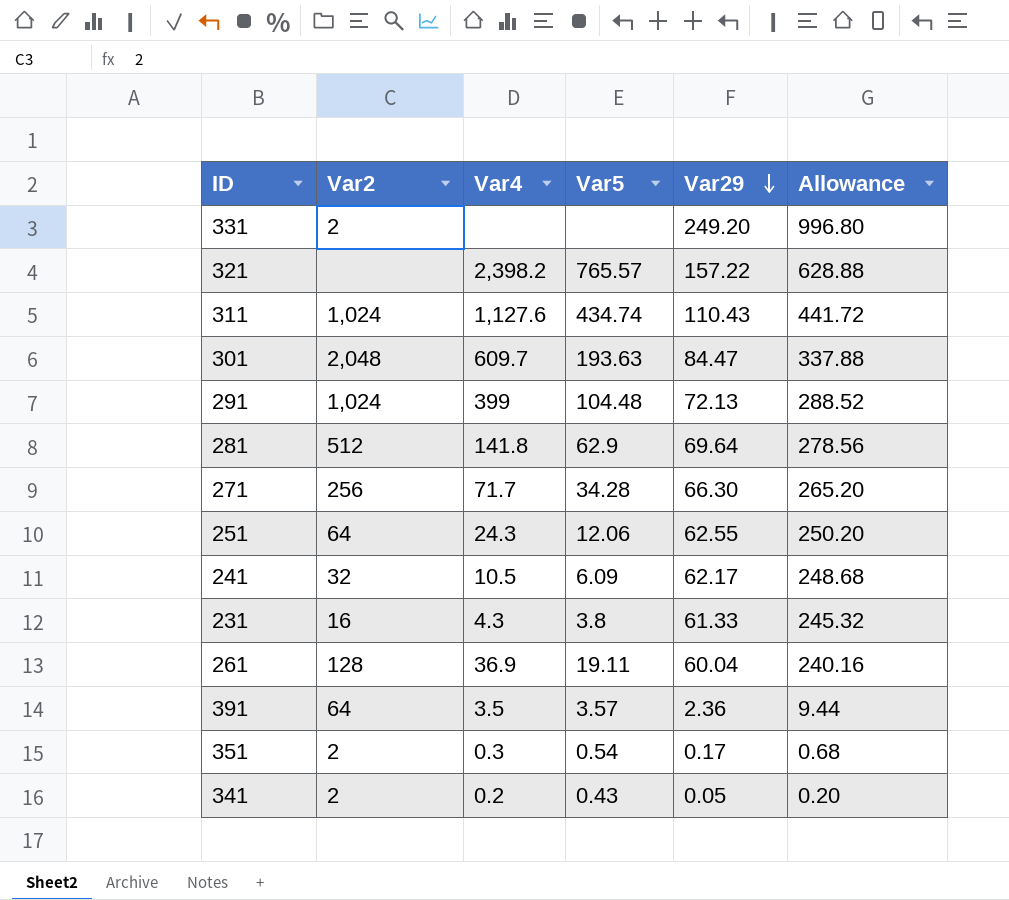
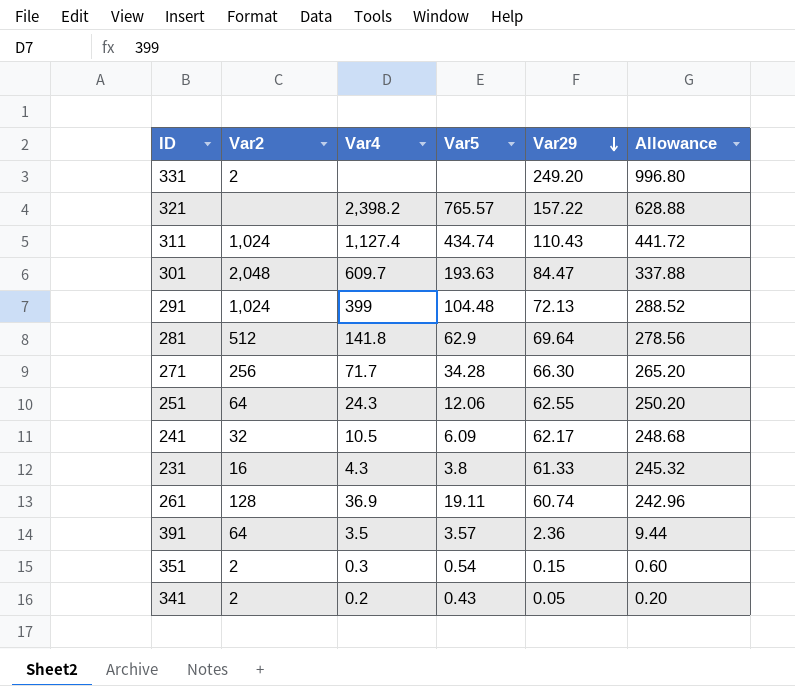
311 | Var4: 1,127.6 -> 1,127.4
261 | Var29: 60.04 -> 60.74
261 | Allowance: 240.16 -> 242.96
351 | Var29: 0.17 -> 0.15
351 | Allowance: 0.68 -> 0.60

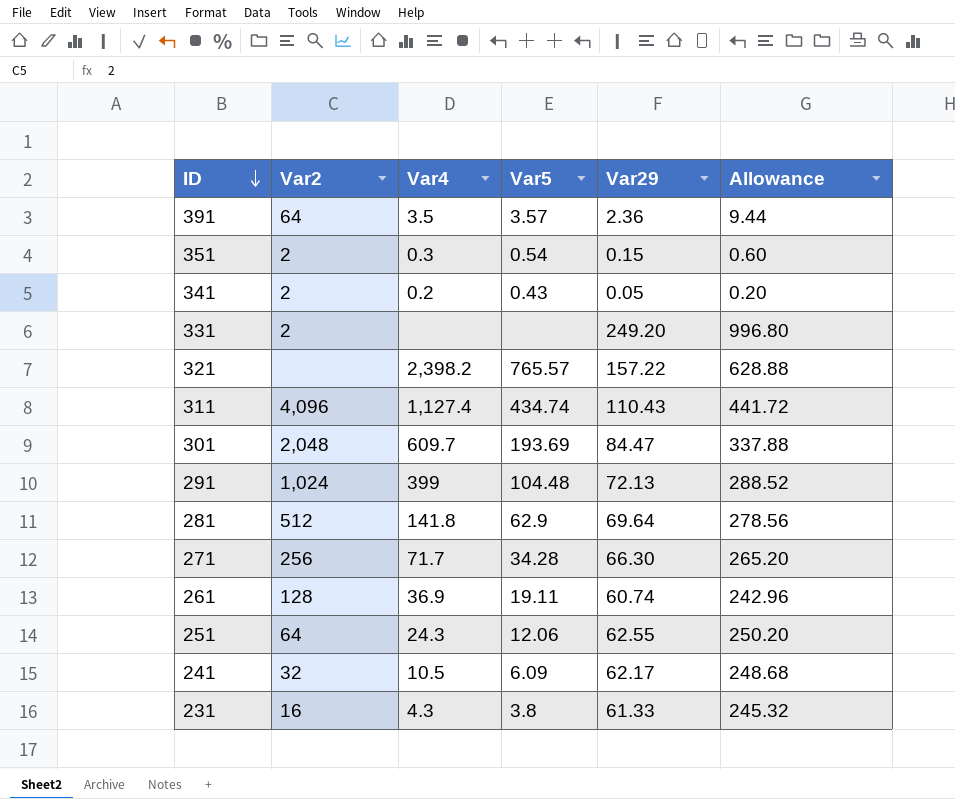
row order: Var29 descending -> ID descending
311 | Var2: 1,024 -> 4,096
301 | Var5: 193.63 -> 193.69

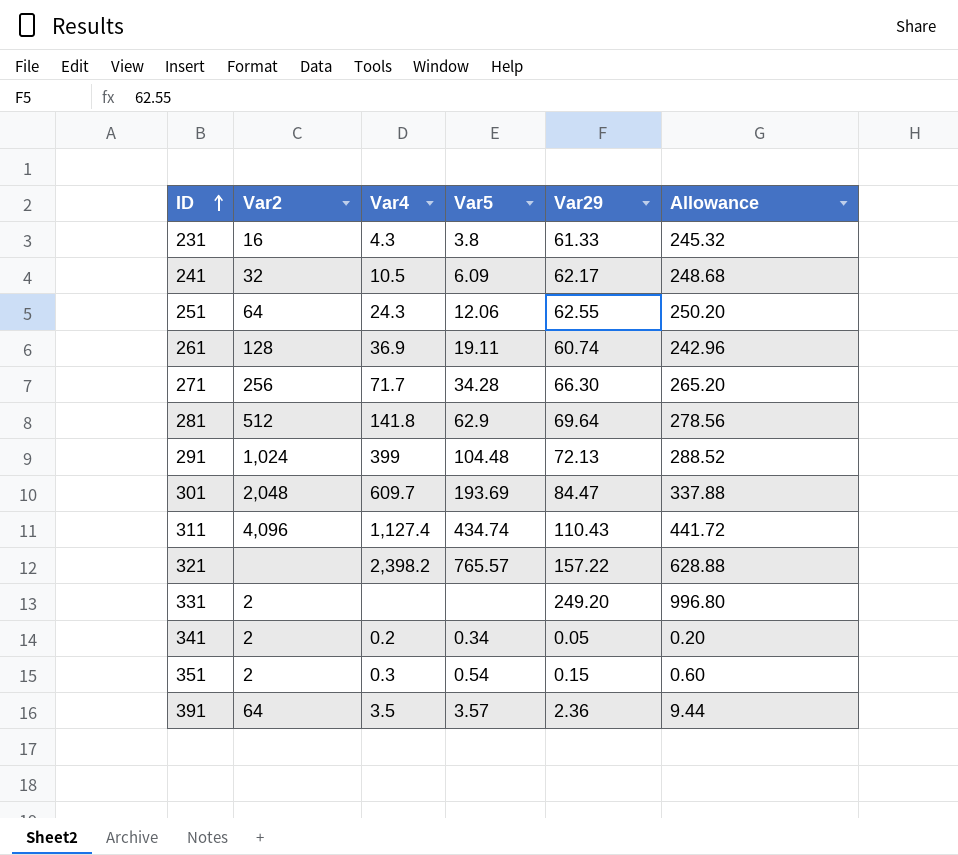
row order: ID descending -> ID ascending
341 | Var5: 0.43 -> 0.34

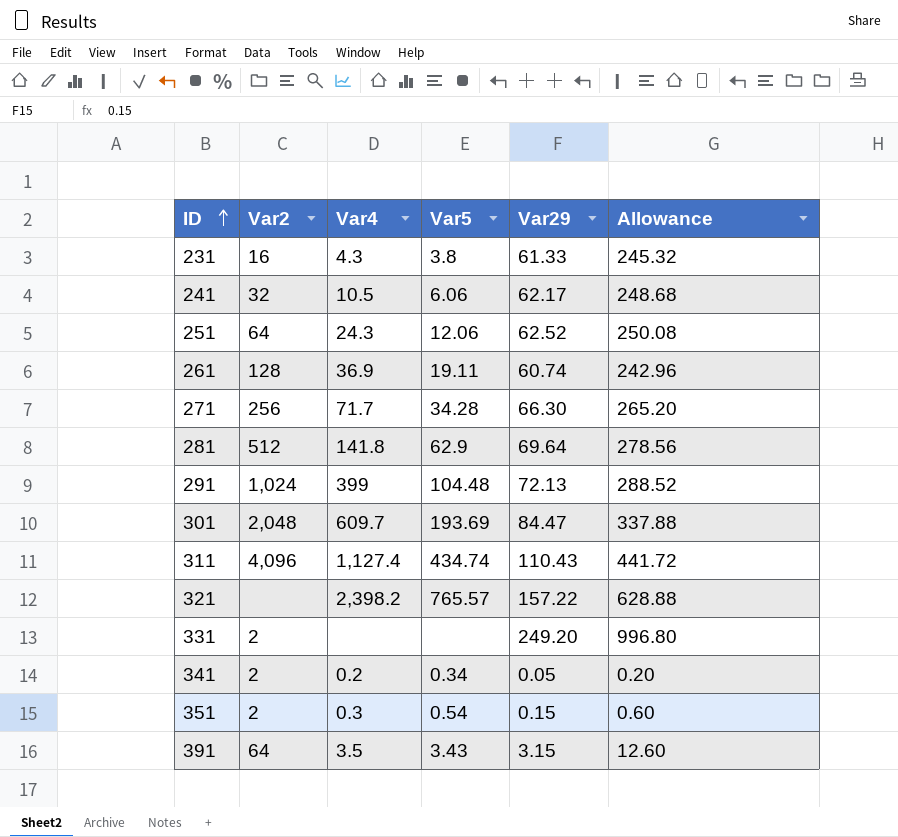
241 | Var5: 6.09 -> 6.06
251 | Var29: 62.55 -> 62.52
251 | Allowance: 250.20 -> 250.08
391 | Var5: 3.57 -> 3.43
391 | Var29: 2.36 -> 3.15
391 | Allowance: 9.44 -> 12.60

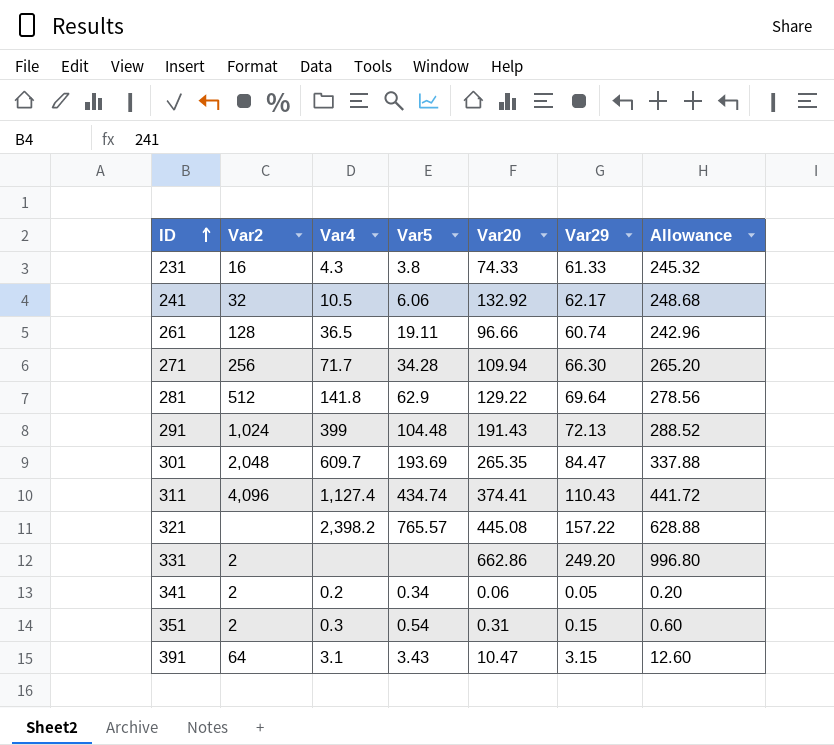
column Var20 | position: none -> 5
row 251: 64 | 24.3 | 12.06 | 62.52 | 250.08 -> none
261 | Var4: 36.9 -> 36.5
391 | Var4: 3.5 -> 3.1

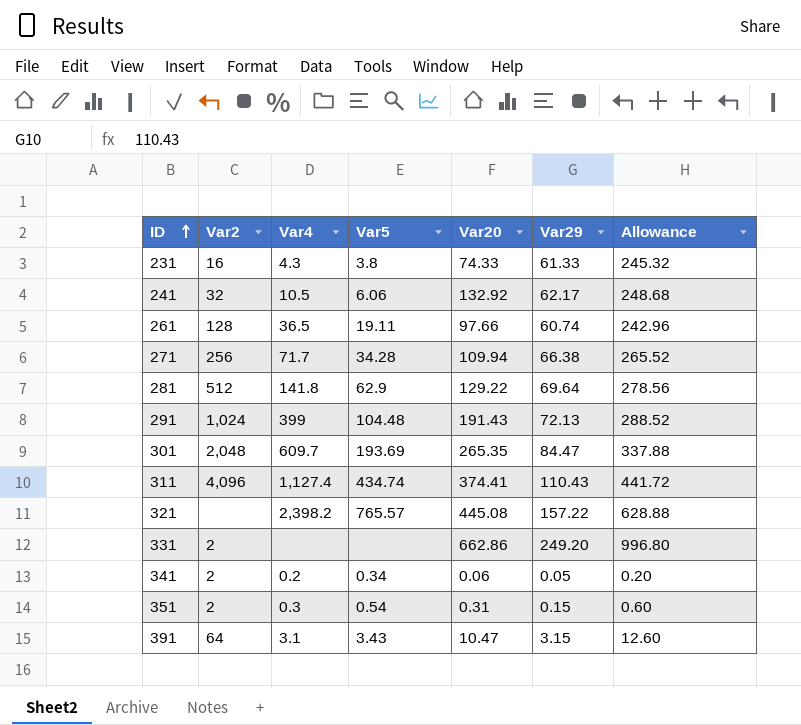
261 | Var20: 96.66 -> 97.66
271 | Var29: 66.30 -> 66.38
271 | Allowance: 265.20 -> 265.52

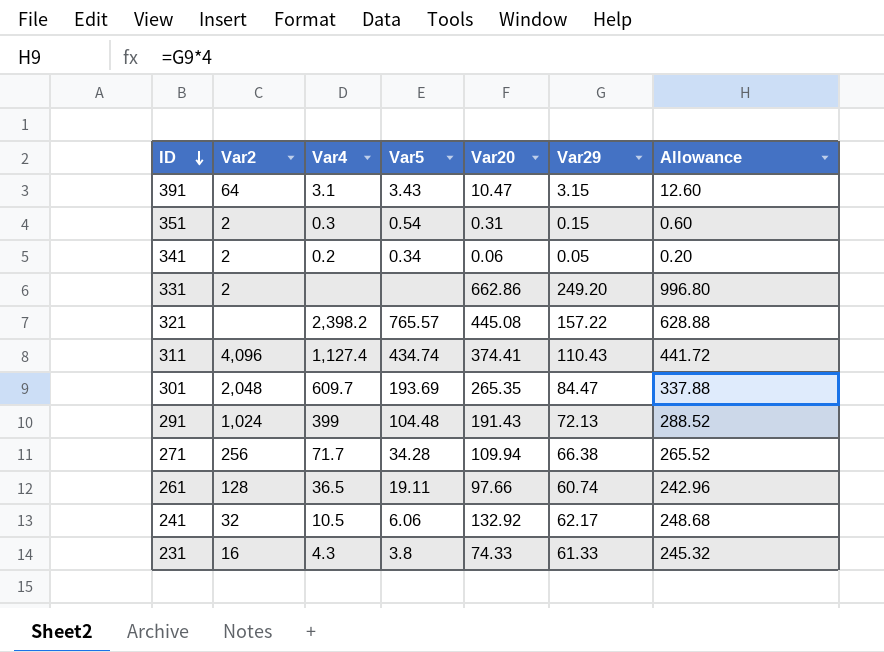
row order: ID ascending -> ID descending
row 281: 512 | 141.8 | 62.9 | 129.22 | 69.64 | 278.56 -> none

